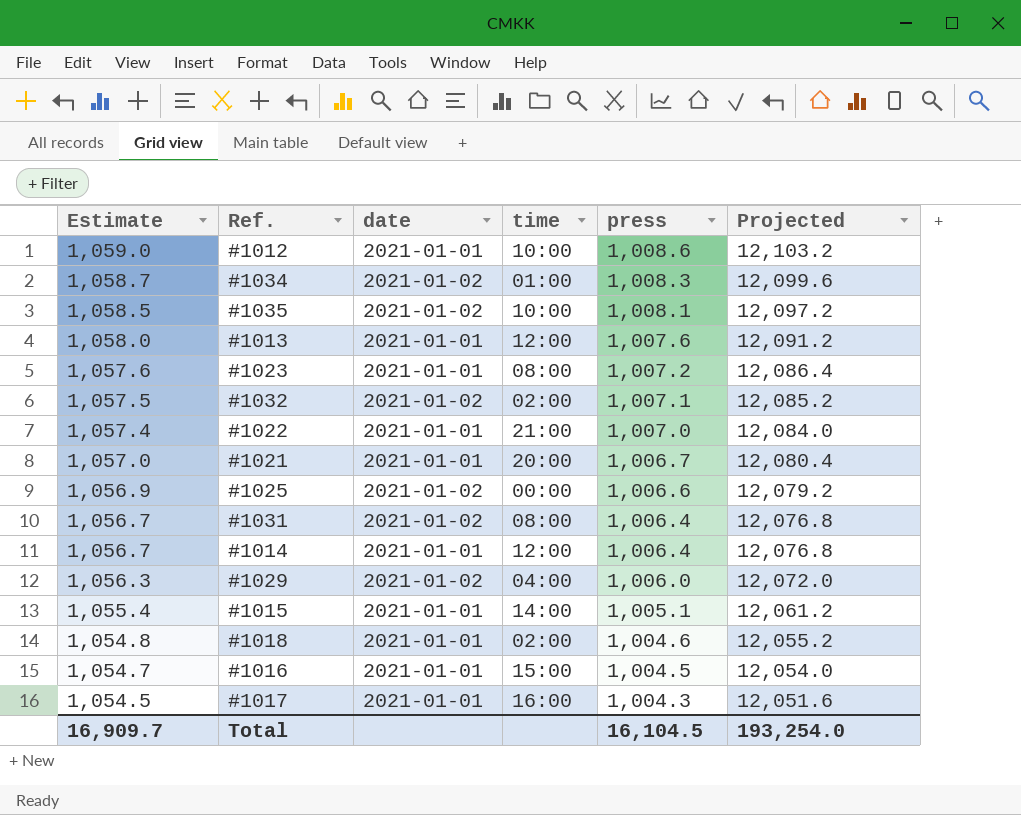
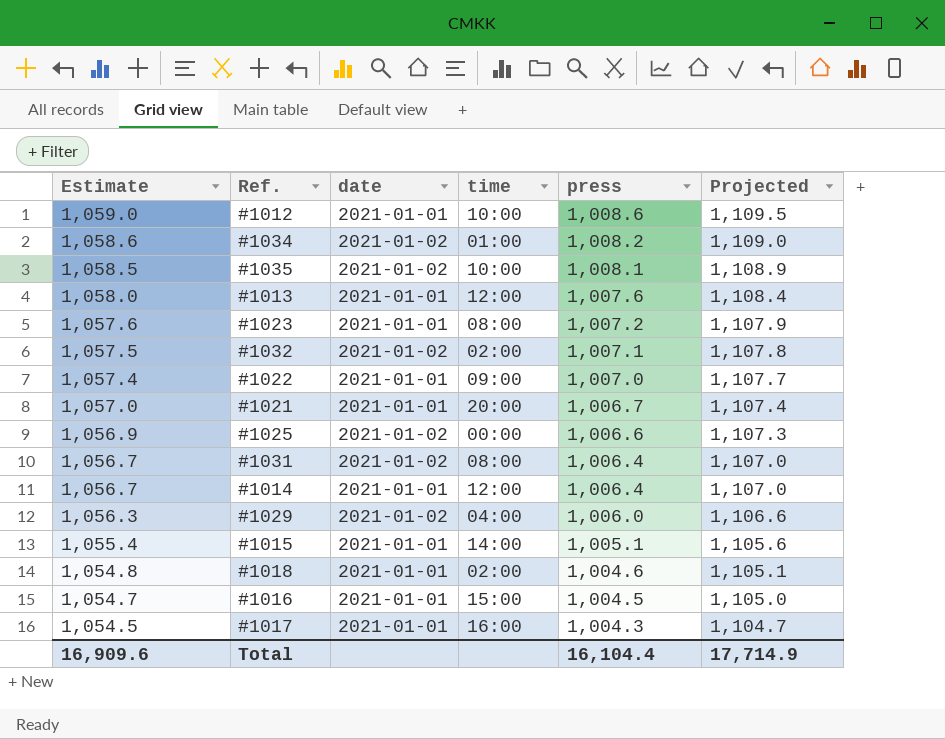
column Projected | formula: [press] * 12 -> [press] * 1.1
#1034 | Estimate: 1,058.7 -> 1,058.6
#1034 | press: 1,008.3 -> 1,008.2
#1022 | time: 21:00 -> 09:00
Total | Estimate: 16,909.7 -> 16,909.6
Total | press: 16,104.5 -> 16,104.4
Total | Projected: 193,254.0 -> 17,714.9

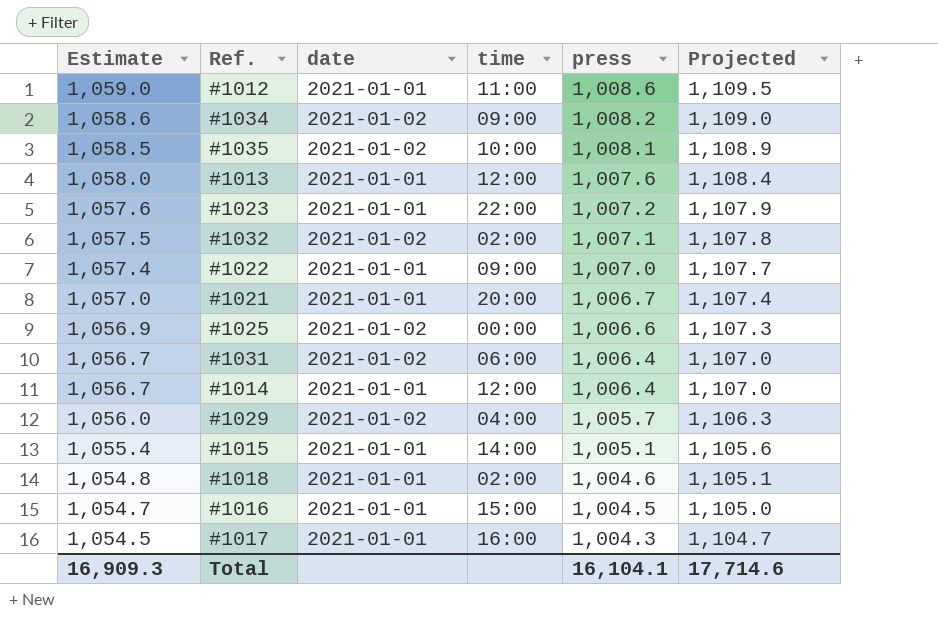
#1012 | time: 10:00 -> 11:00
#1034 | time: 01:00 -> 09:00
#1023 | time: 08:00 -> 22:00
#1031 | time: 08:00 -> 06:00
#1029 | Estimate: 1,056.3 -> 1,056.0
#1029 | press: 1,006.0 -> 1,005.7
#1029 | Projected: 1,106.6 -> 1,106.3
Total | Estimate: 16,909.6 -> 16,909.3
Total | press: 16,104.4 -> 16,104.1
Total | Projected: 17,714.9 -> 17,714.6

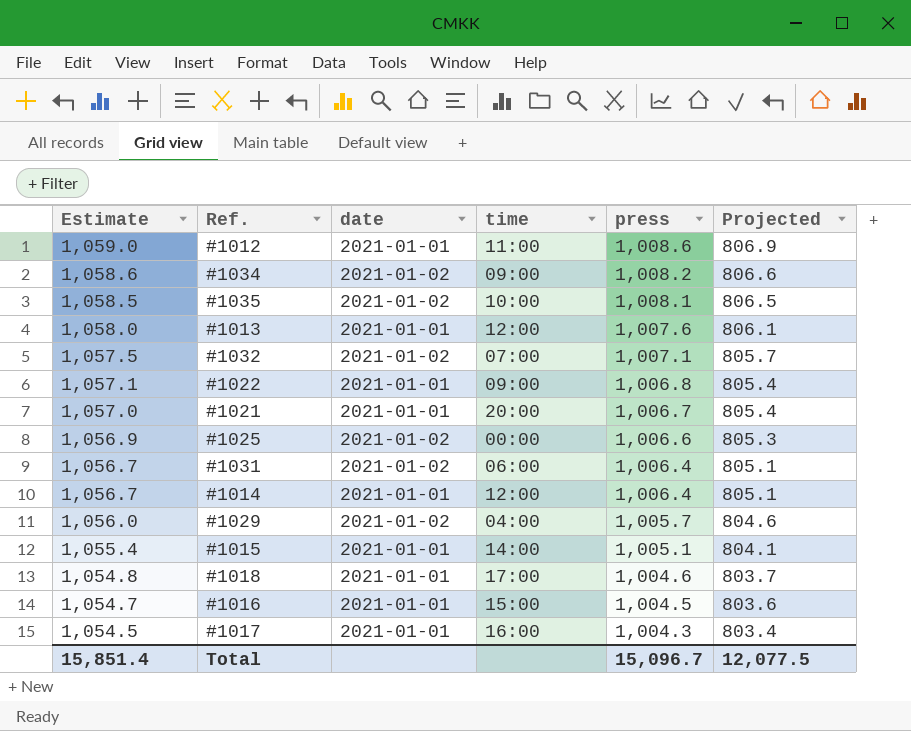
column Projected | formula: [press] * 1.1 -> [press] * 0.8
row #1023: 1,057.6 | 2021-01-01 | 22:00 | 1,007.2 | 1,107.9 -> none
#1032 | time: 02:00 -> 07:00
#1022 | Estimate: 1,057.4 -> 1,057.1
#1022 | press: 1,007.0 -> 1,006.8
#1018 | time: 02:00 -> 17:00
Total | Estimate: 16,909.3 -> 15,851.4
Total | press: 16,104.1 -> 15,096.7
Total | Projected: 17,714.6 -> 12,077.5

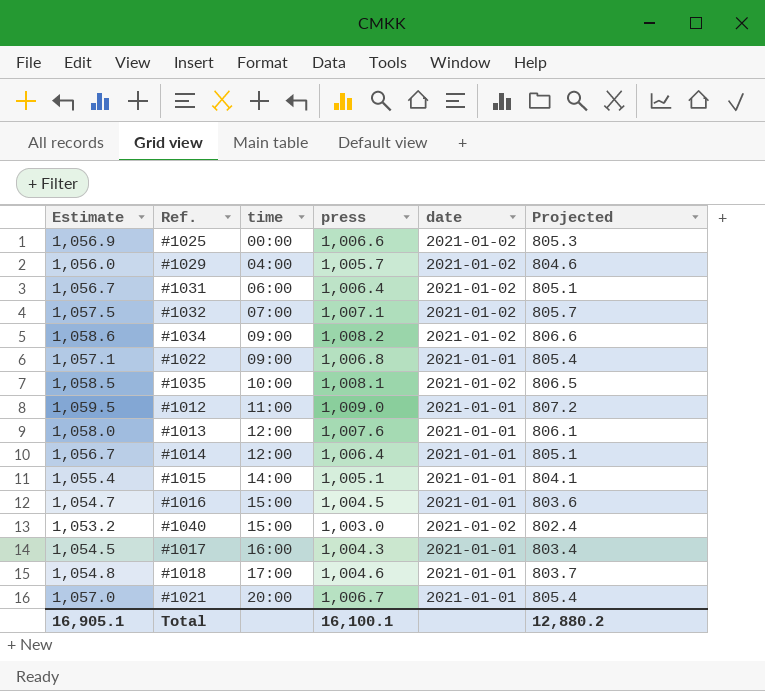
row order: Estimate descending -> time ascending
column date | position: 3 -> 5
#1012 | Estimate: 1,059.0 -> 1,059.5
#1012 | press: 1,008.6 -> 1,009.0
#1012 | Projected: 806.9 -> 807.2
row #1040: none -> 1,053.2 | 15:00 | 1,003.0 | 2021-01-02 | 802.4
Total | Estimate: 15,851.4 -> 16,905.1
Total | press: 15,096.7 -> 16,100.1
Total | Projected: 12,077.5 -> 12,880.2

